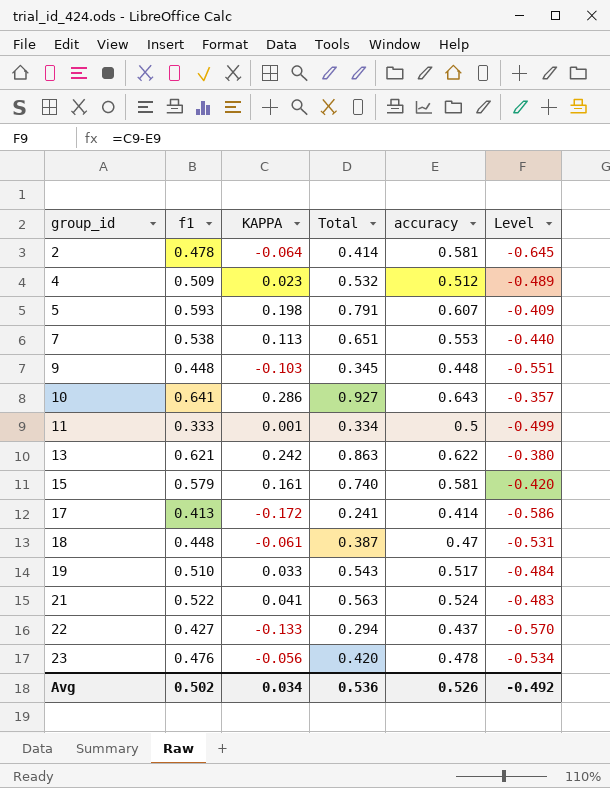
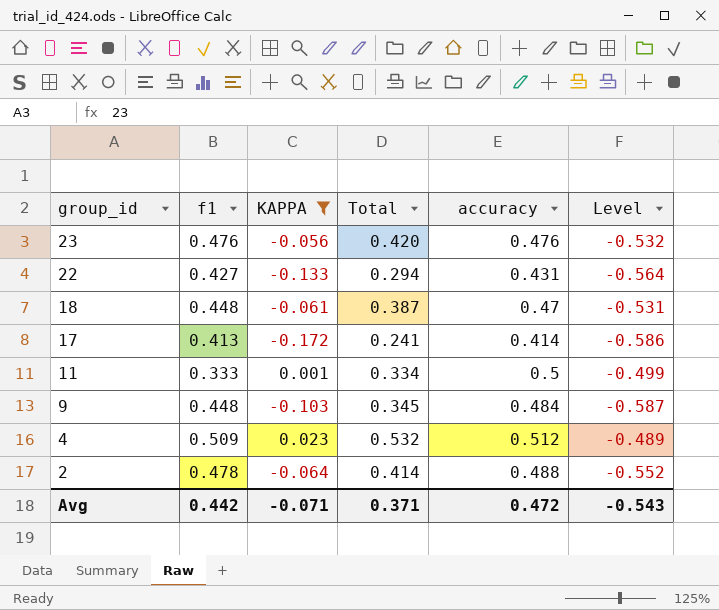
filter: none -> KAPPA <= 0.023
row order: group_id ascending -> group_id descending
23 | accuracy: 0.478 -> 0.476
23 | Level: -0.534 -> -0.532
22 | accuracy: 0.437 -> 0.431
22 | Level: -0.570 -> -0.564
9 | accuracy: 0.448 -> 0.484
9 | Level: -0.551 -> -0.587
2 | accuracy: 0.581 -> 0.488
2 | Level: -0.645 -> -0.552
Avg | f1: 0.502 -> 0.442
Avg | KAPPA: 0.034 -> -0.071
Avg | Total: 0.536 -> 0.371
Avg | accuracy: 0.526 -> 0.472
Avg | Level: -0.492 -> -0.543

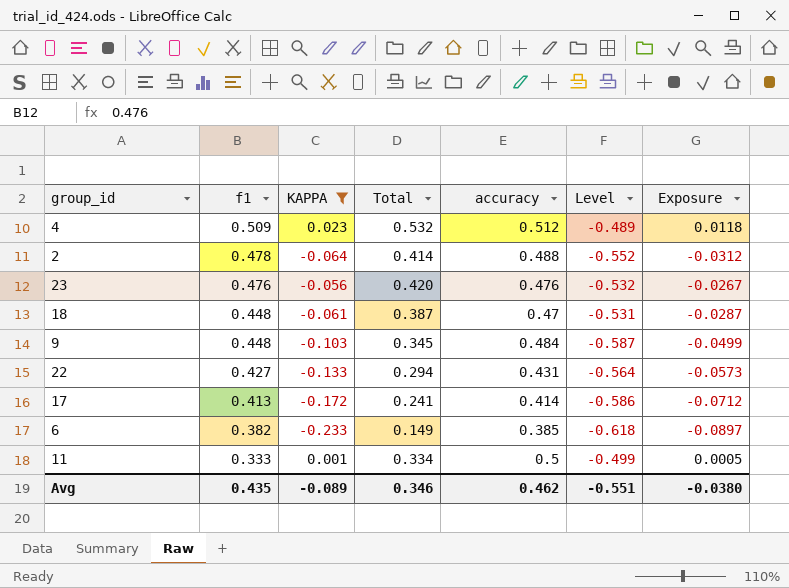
row order: group_id descending -> f1 descending
column Exposure | formula: none -> [KAPPA] * [accuracy]
row 6: none -> 0.382 | -0.233 | 0.149 | 0.385 | -0.618 | -0.0897
Avg | f1: 0.442 -> 0.435
Avg | KAPPA: -0.071 -> -0.089
Avg | Total: 0.371 -> 0.346
Avg | accuracy: 0.472 -> 0.462
Avg | Level: -0.543 -> -0.551

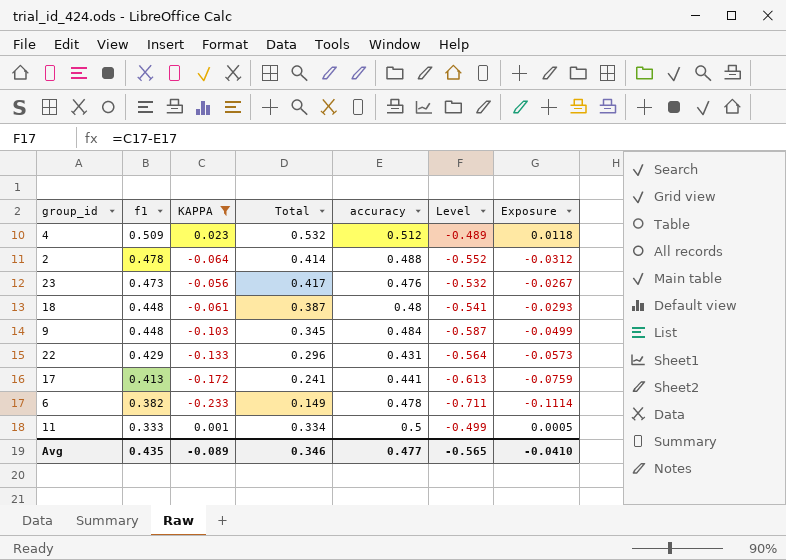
23 | f1: 0.476 -> 0.473
23 | Total: 0.420 -> 0.417
18 | accuracy: 0.47 -> 0.48
18 | Level: -0.531 -> -0.541
18 | Exposure: -0.0287 -> -0.0293
22 | f1: 0.427 -> 0.429
22 | Total: 0.294 -> 0.296
17 | accuracy: 0.414 -> 0.441
17 | Level: -0.586 -> -0.613
17 | Exposure: -0.0712 -> -0.0759
6 | accuracy: 0.385 -> 0.478
6 | Level: -0.618 -> -0.711
6 | Exposure: -0.0897 -> -0.1114
Avg | accuracy: 0.462 -> 0.477
Avg | Level: -0.551 -> -0.565
Avg | Exposure: -0.0380 -> -0.0410

